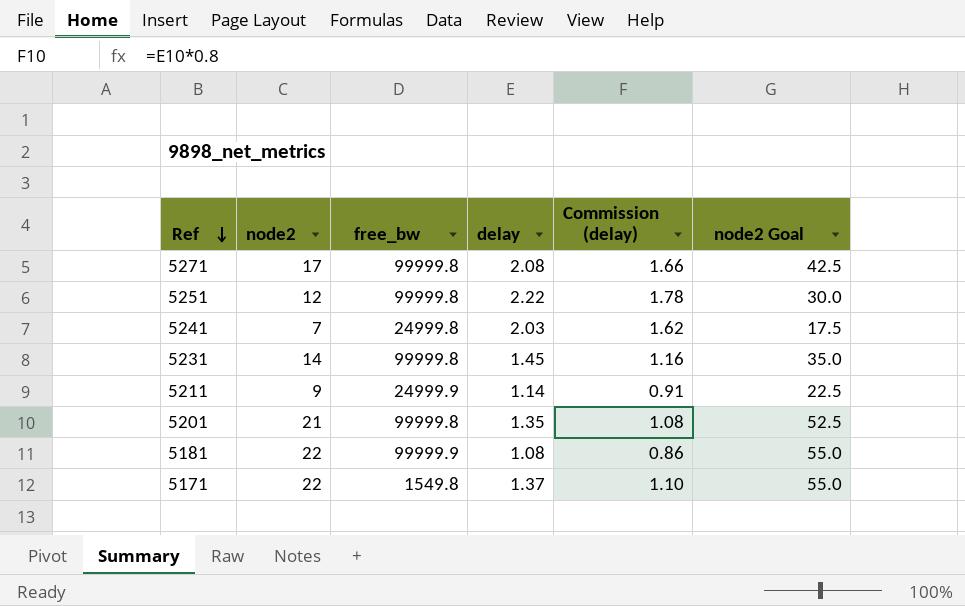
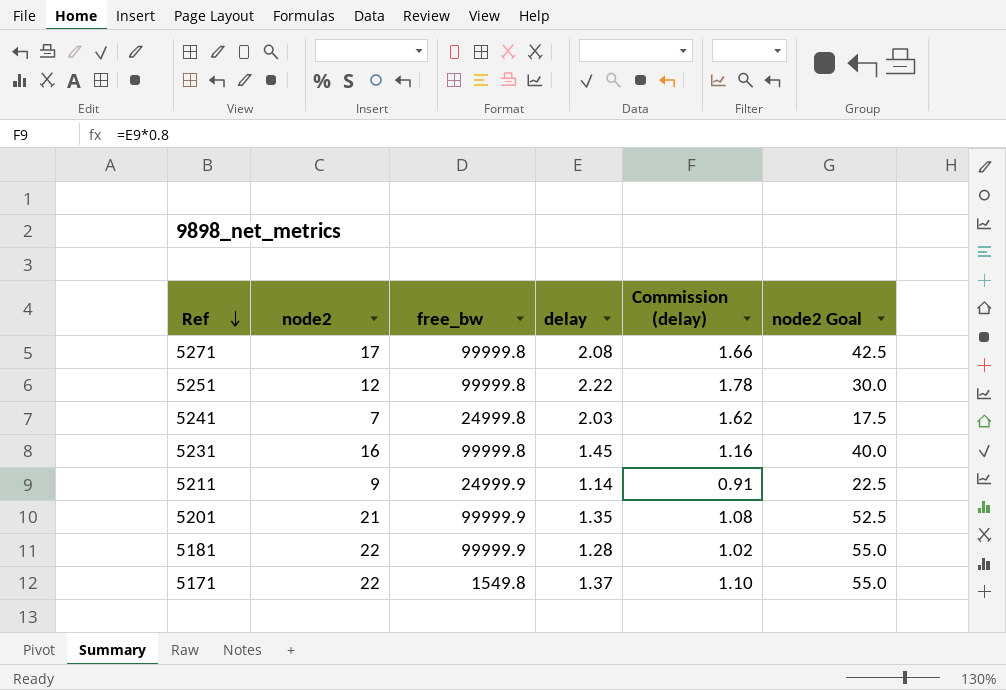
5231 | node2: 14 -> 16
5231 | node2 Goal: 35.0 -> 40.0
5201 | free_bw: 99999.8 -> 99999.9
5181 | delay: 1.08 -> 1.28
5181 | Commission (delay): 0.86 -> 1.02

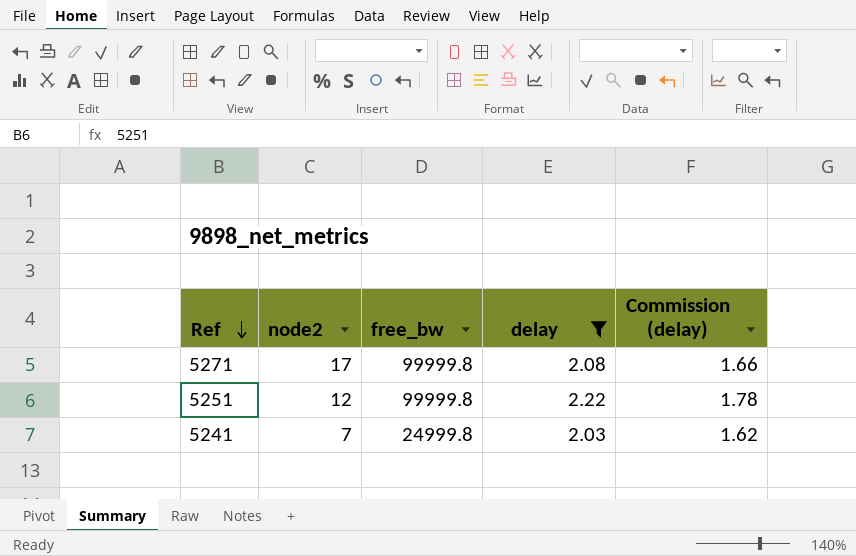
filter: none -> delay >= 2.03
column node2 Goal | formula: [node2] * 2.5 -> none

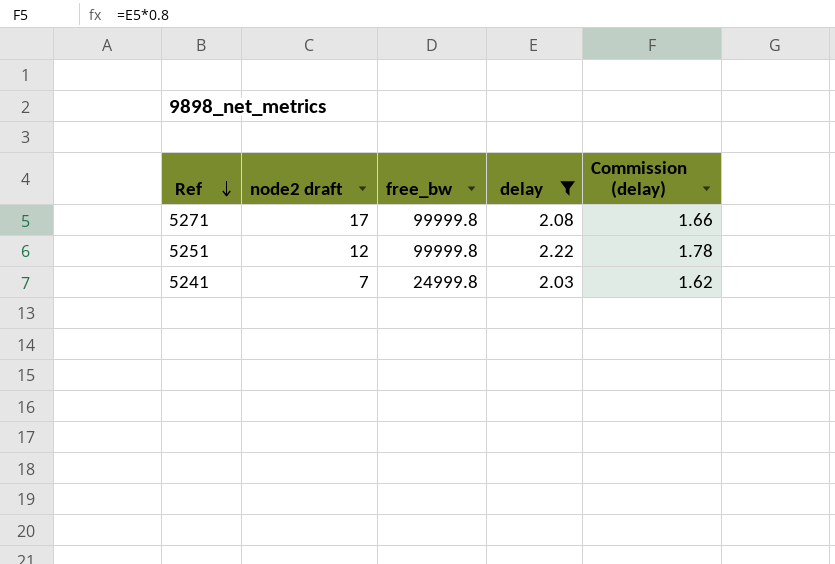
column name: node2 -> node2 draft

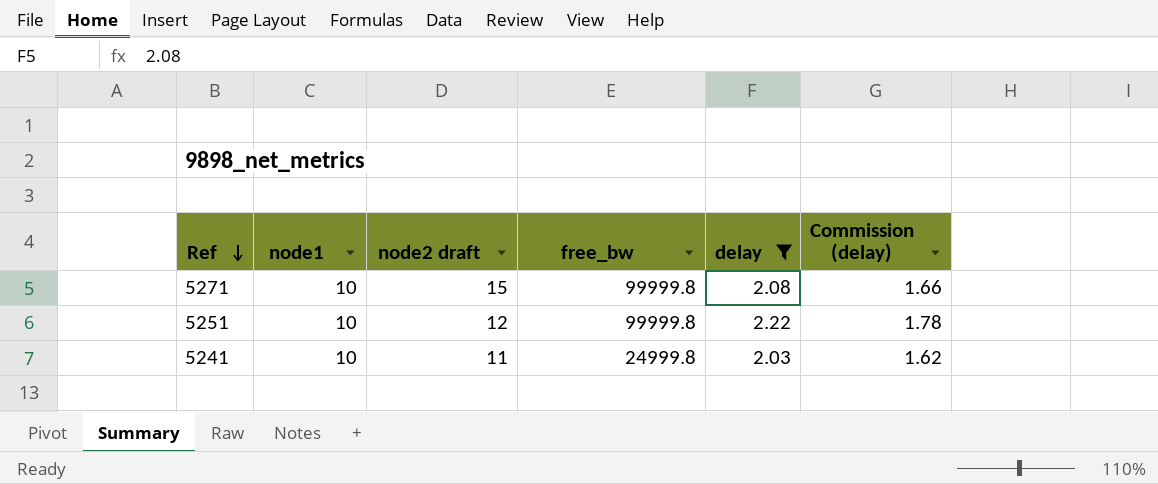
column node1 | position: none -> 2
5271 | node2 draft: 17 -> 15
5241 | node2 draft: 7 -> 11

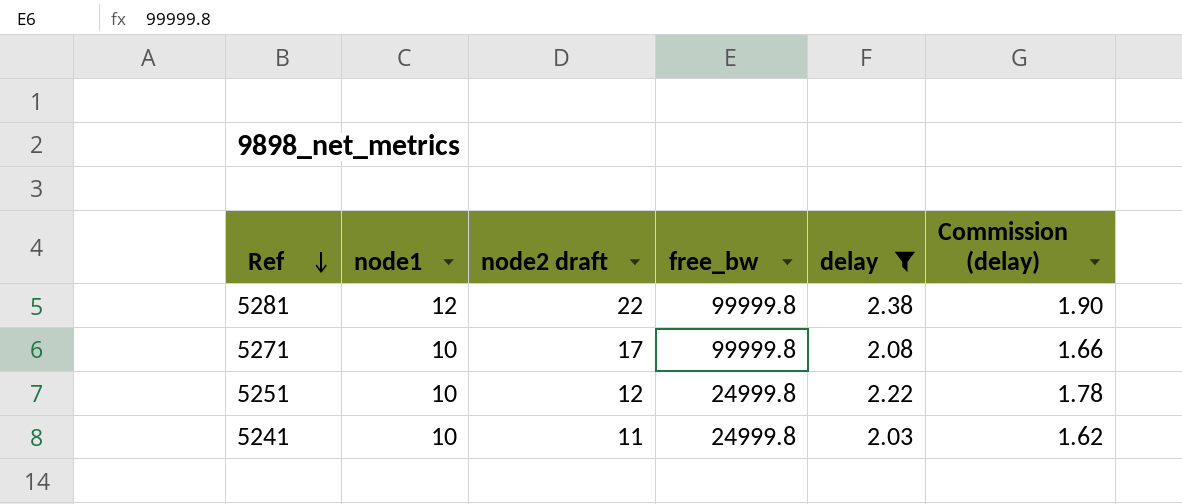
row 5281: none -> 12 | 22 | 99999.8 | 2.38 | 1.90
5271 | node2 draft: 15 -> 17
5251 | free_bw: 99999.8 -> 24999.8

